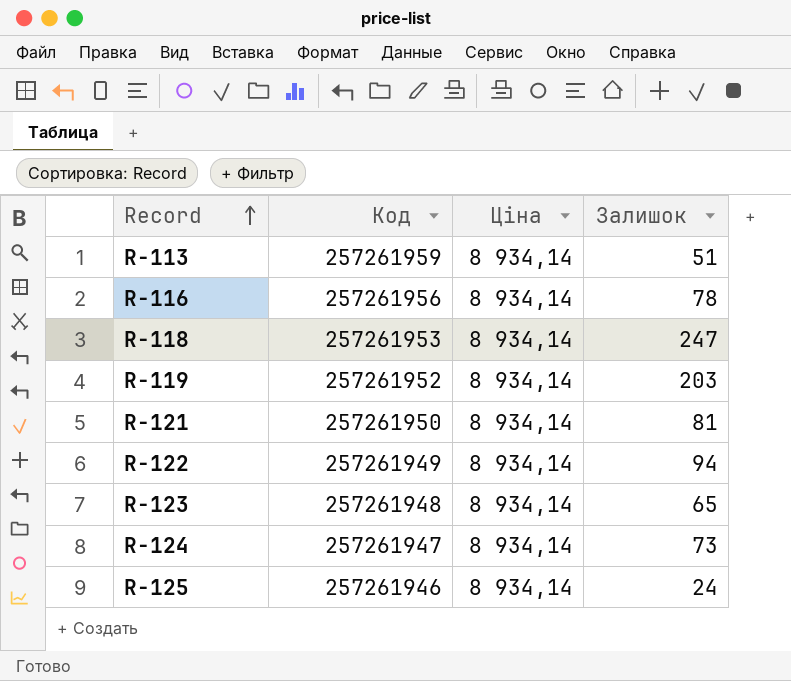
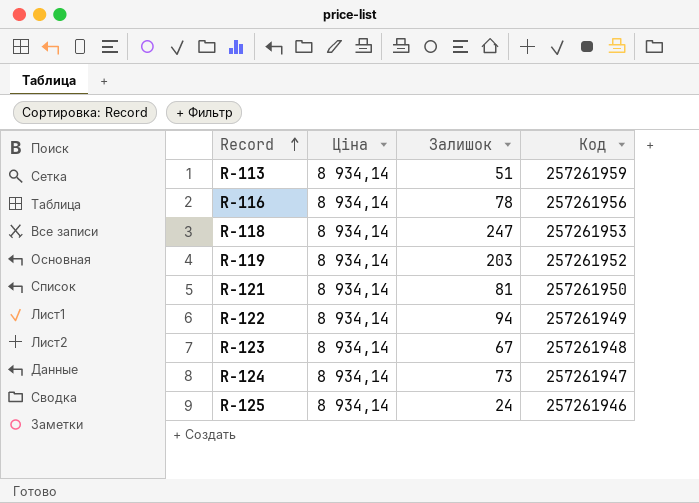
column Код | position: 2 -> 4
R-123 | Залишок: 65 -> 67

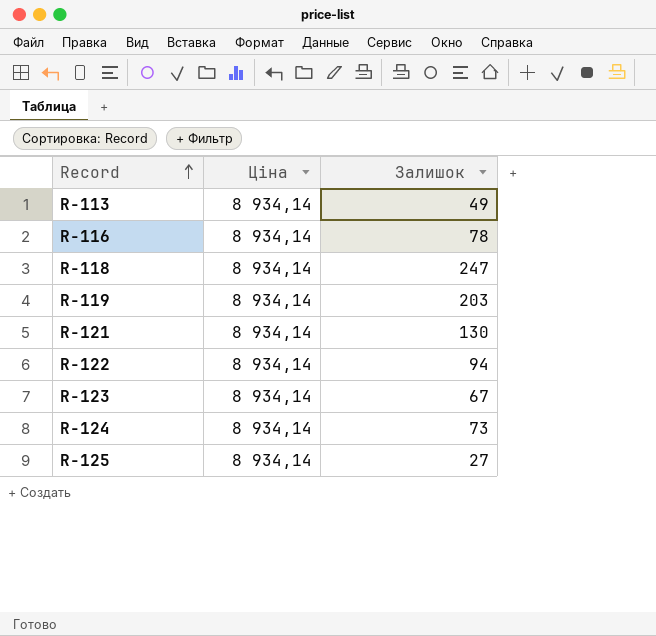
column Код | position: 4 -> none
R-113 | Залишок: 51 -> 49
R-121 | Залишок: 81 -> 130
R-125 | Залишок: 24 -> 27

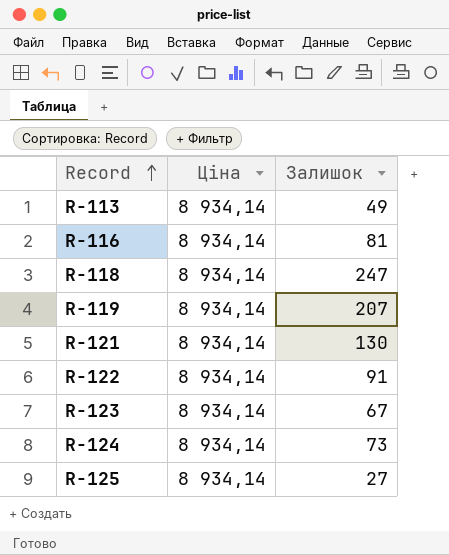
R-116 | Залишок: 78 -> 81
R-119 | Залишок: 203 -> 207
R-122 | Залишок: 94 -> 91

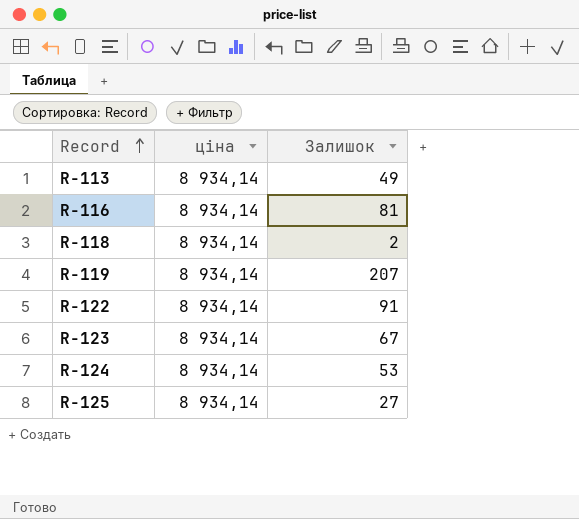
column name: Ціна -> ціна
row R-121: 8 934,14 | 130 -> none
R-118 | Залишок: 247 -> 2
R-124 | Залишок: 73 -> 53

